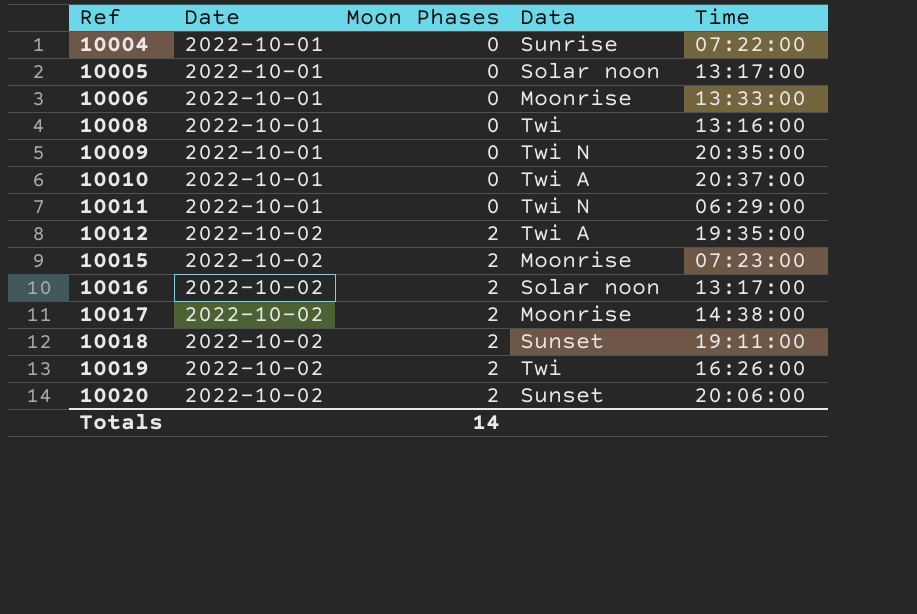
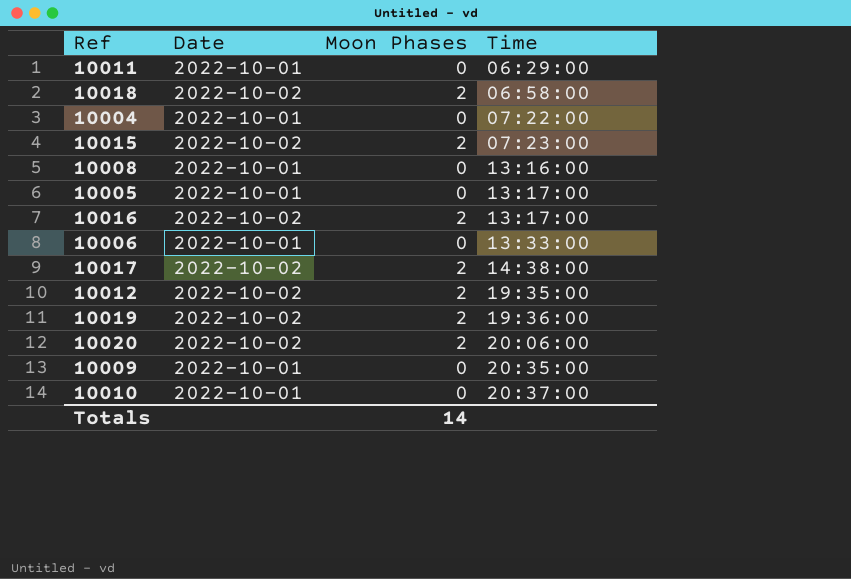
row order: Ref ascending -> Time ascending
column Data | position: 4 -> none
10018 | Time: 19:11:00 -> 06:58:00
10019 | Time: 16:26:00 -> 19:36:00

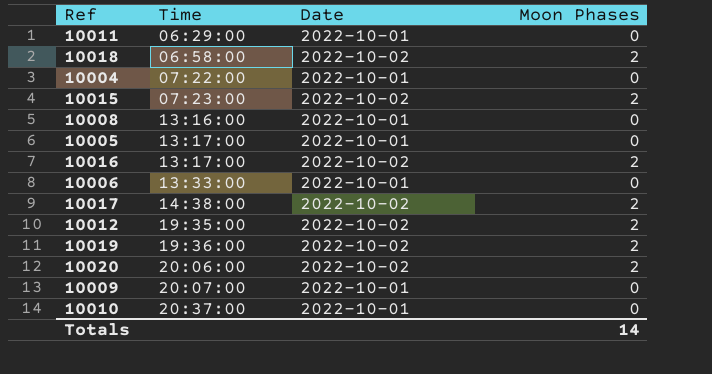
column Time | position: 4 -> 2
10009 | Time: 20:35:00 -> 20:07:00

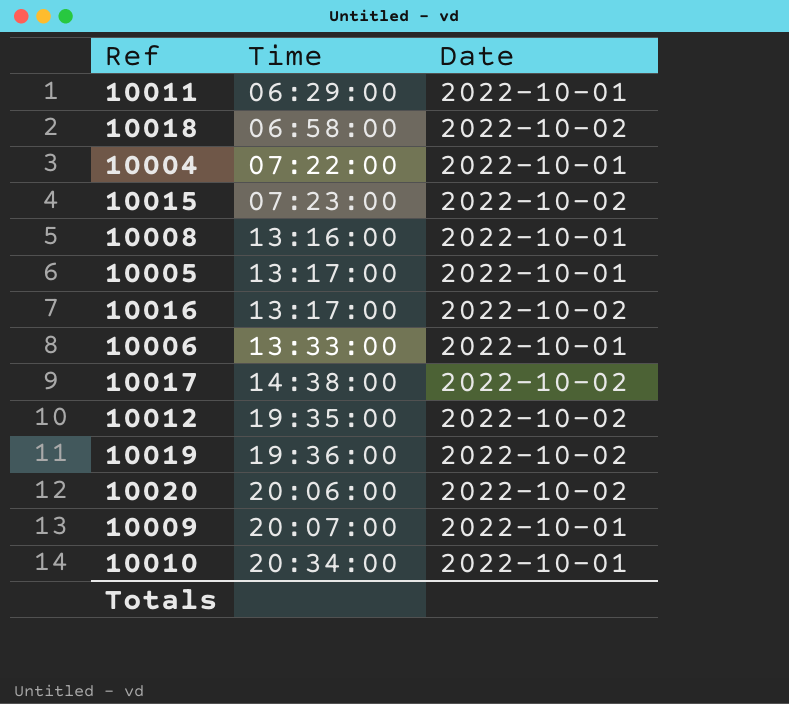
column Moon Phases | position: 4 -> none
10010 | Time: 20:37:00 -> 20:34:00

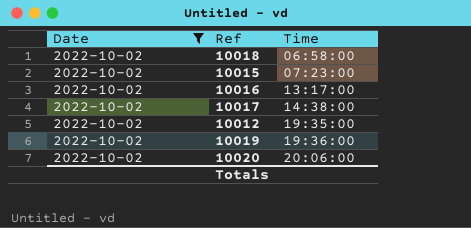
filter: none -> Date = 2022-10-02
column Date | position: 3 -> 1

